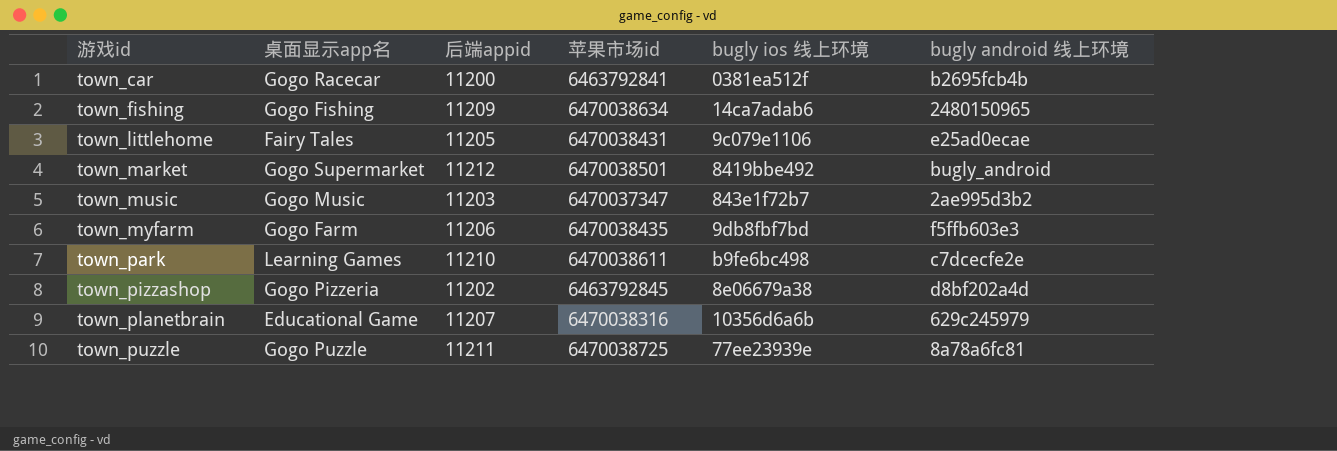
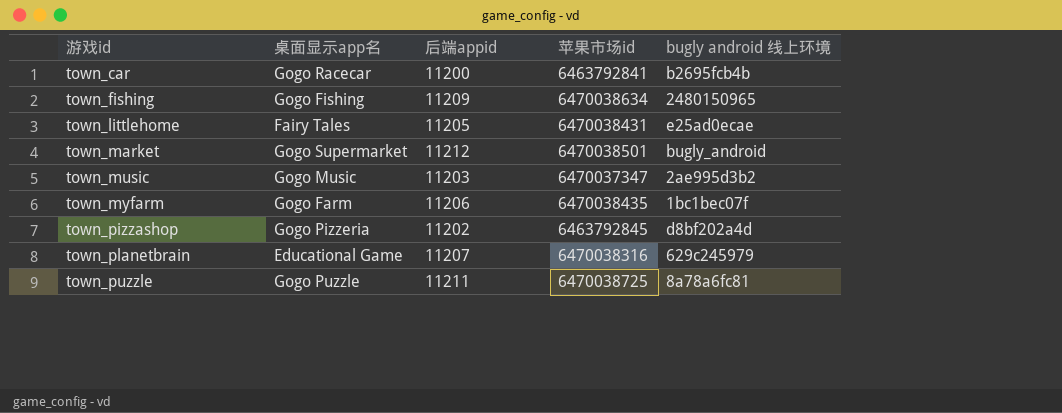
column bugly ios 线上环境 | position: 5 -> none
row town_park: Learning Games | 11210 | 6470038611 | b9fe6bc498 | c7dcecfe2e -> none
town_myfarm | bugly android 线上环境: f5ffb603e3 -> 1bc1bec07f

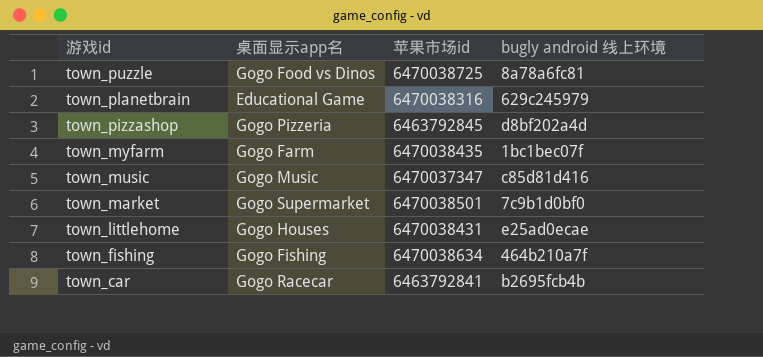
row order: 游戏id ascending -> 游戏id descending
column 后端appid | position: 3 -> none
town_puzzle | 桌面显示app名: Gogo Puzzle -> Gogo Food vs Dinos
town_music | bugly android 线上环境: 2ae995d3b2 -> c85d81d416
town_market | bugly android 线上环境: bugly_android -> 7c9b1d0bf0
town_littlehome | 桌面显示app名: Fairy Tales -> Gogo Houses
town_fishing | bugly android 线上环境: 2480150965 -> 464b210a7f

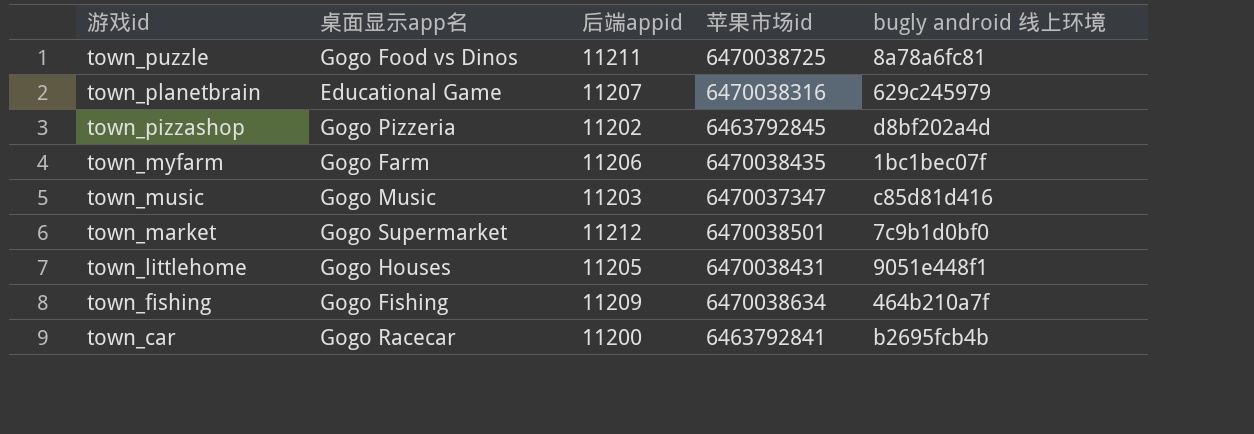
column 后端appid | position: none -> 3
town_littlehome | bugly android 线上环境: e25ad0ecae -> 9051e448f1

